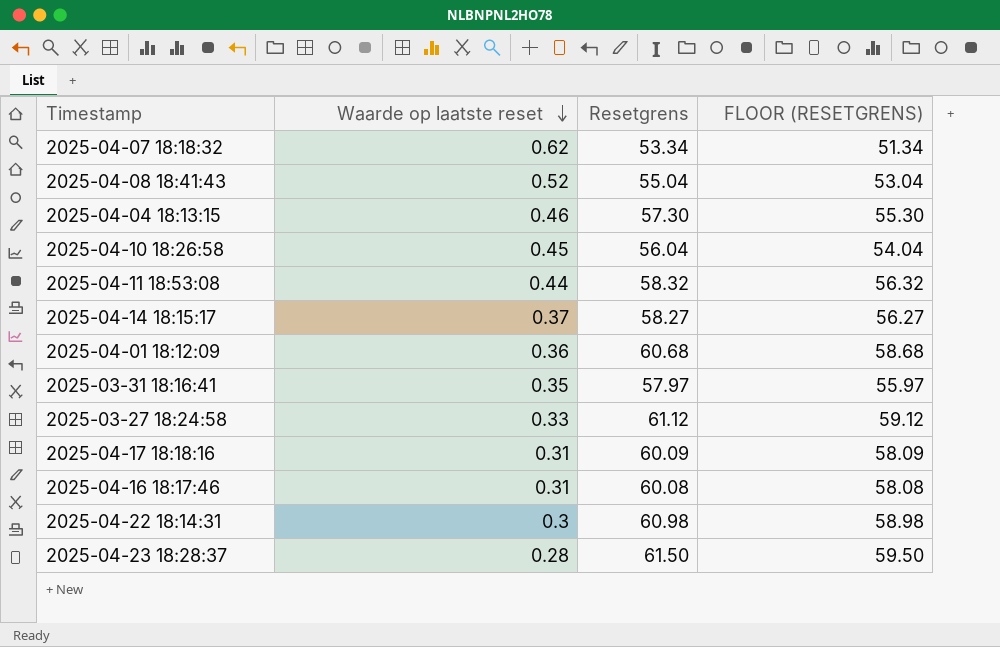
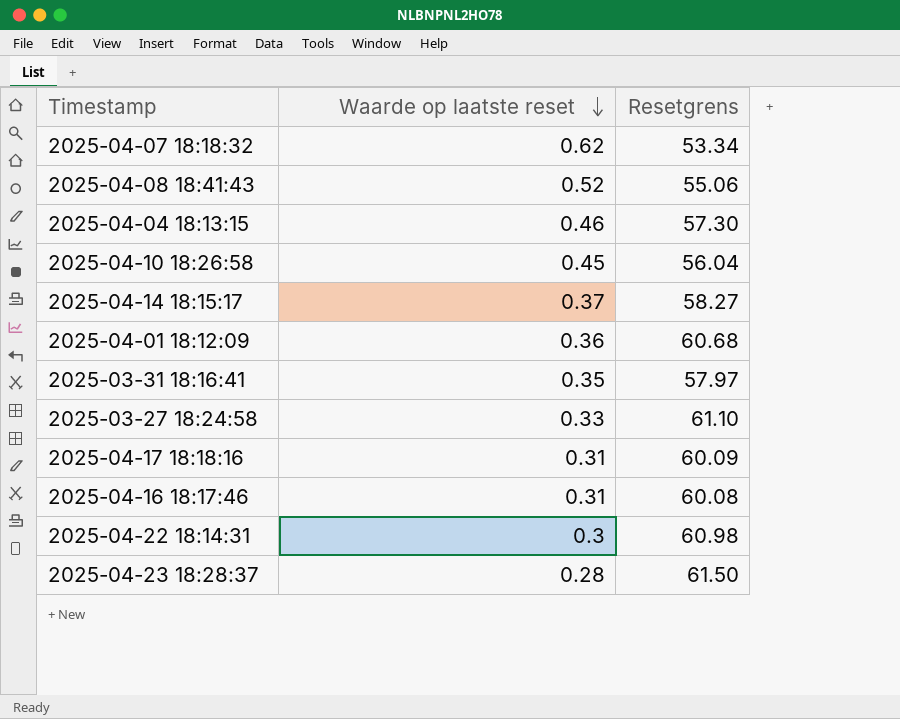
column FLOOR (RESETGRENS) | formula: [Resetgrens] - 2 -> none
row 2025-04-11 18:53:08: 0.44 | 58.32 | 56.32 -> none
2025-04-08 18:41:43 | Resetgrens: 55.04 -> 55.06
2025-03-27 18:24:58 | Resetgrens: 61.12 -> 61.10

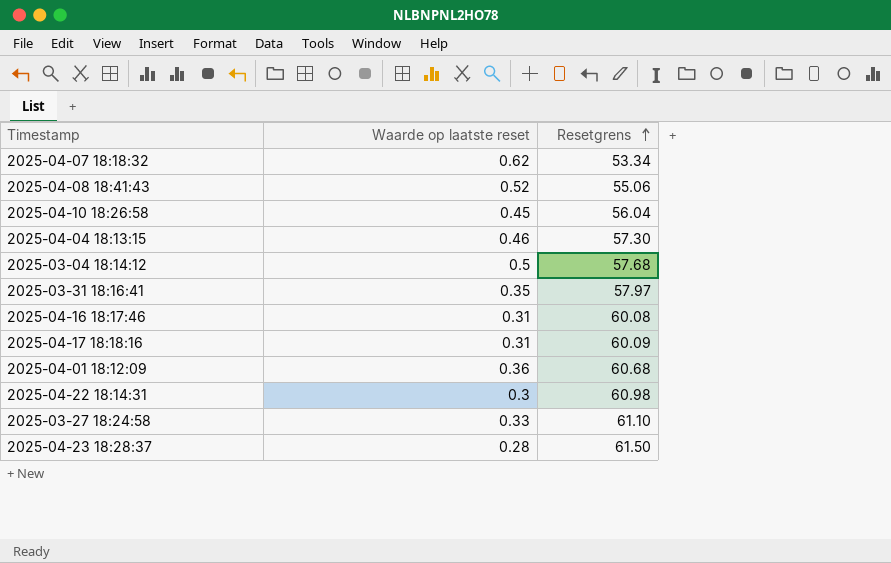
row order: Waarde op laatste reset descending -> Resetgrens ascending
row 2025-04-14 18:15:17: 0.37 | 58.27 -> none
row 2025-03-04 18:14:12: none -> 0.5 | 57.68

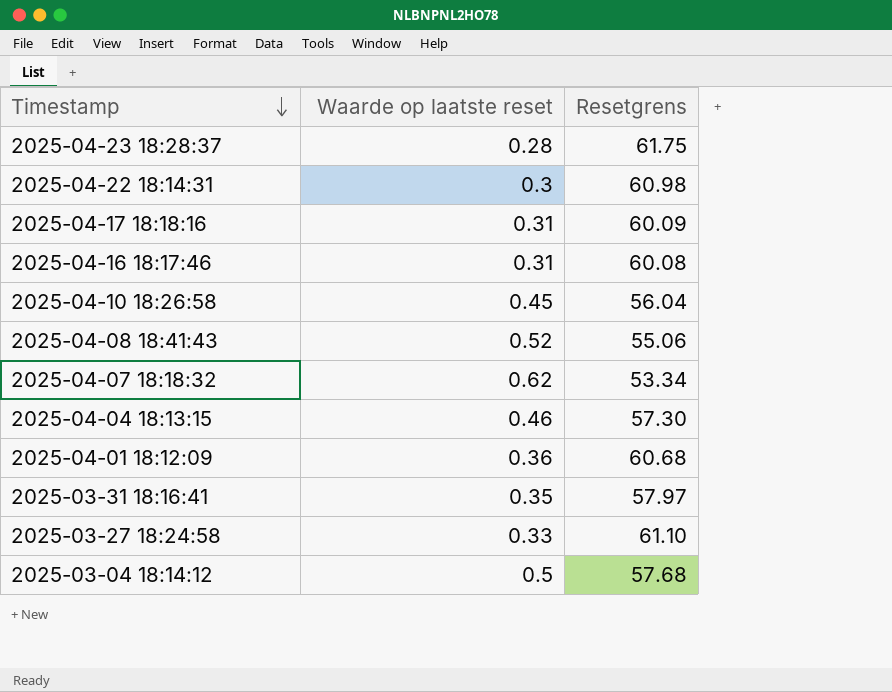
row order: Resetgrens ascending -> Timestamp descending
2025-04-23 18:28:37 | Resetgrens: 61.50 -> 61.75

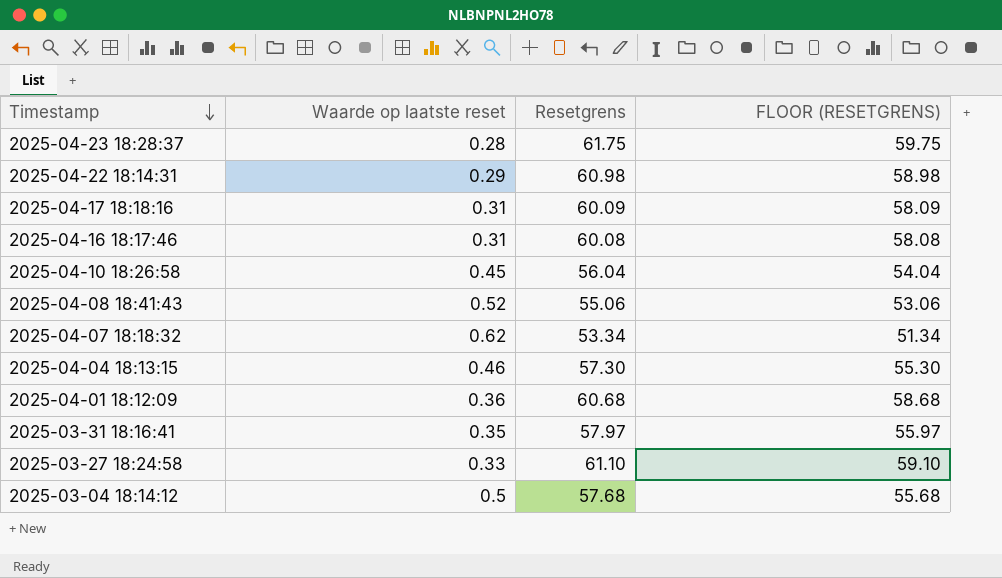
column FLOOR (RESETGRENS) | formula: none -> [Resetgrens] - 2
2025-04-22 18:14:31 | Waarde op laatste reset: 0.3 -> 0.29

